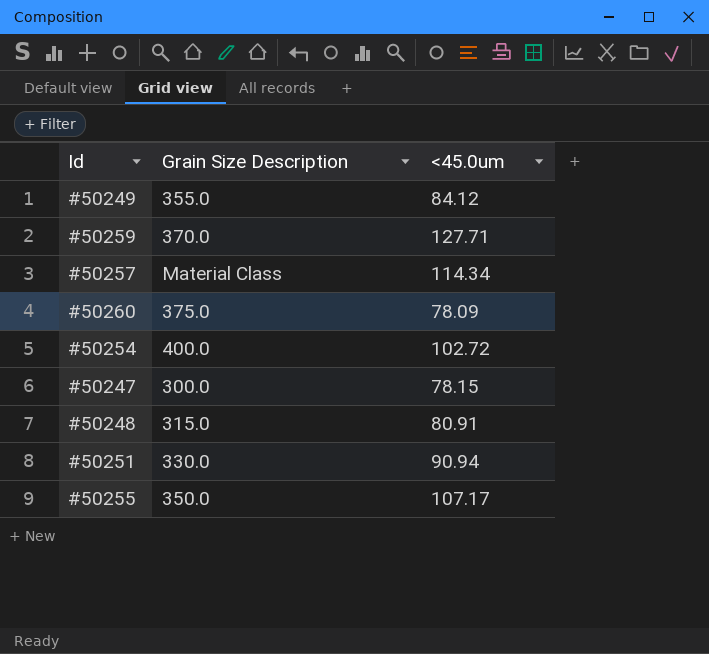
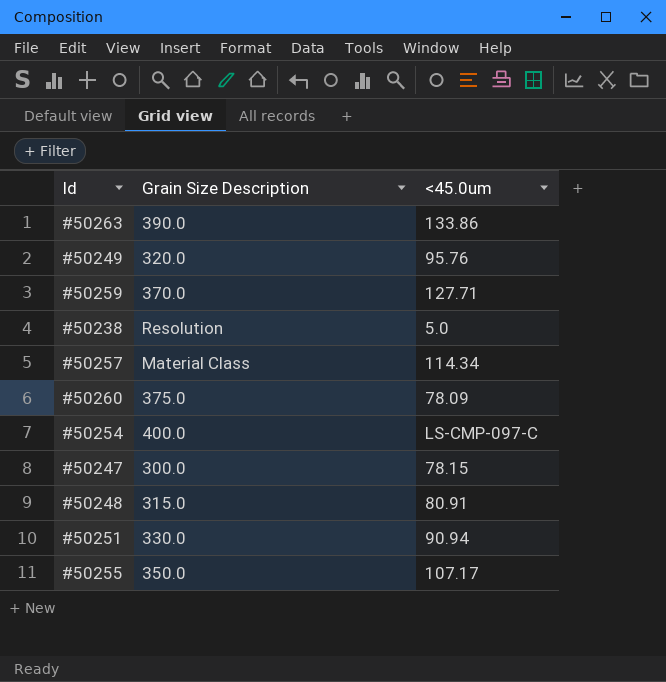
row #50263: none -> 390.0 | 133.86
#50249 | Grain Size Description: 355.0 -> 320.0
#50249 | <45.0um: 84.12 -> 95.76
row #50238: none -> Resolution | 5.0
#50254 | <45.0um: 102.72 -> LS-CMP-097-C

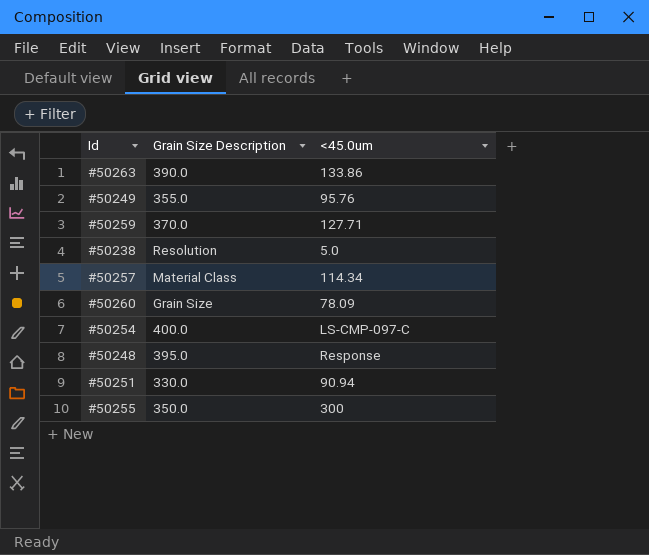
row #50247: 300.0 | 78.15 -> none
#50249 | Grain Size Description: 320.0 -> 355.0
#50260 | Grain Size Description: 375.0 -> Grain Size
#50248 | Grain Size Description: 315.0 -> 395.0
#50248 | <45.0um: 80.91 -> Response
#50255 | <45.0um: 107.17 -> 300

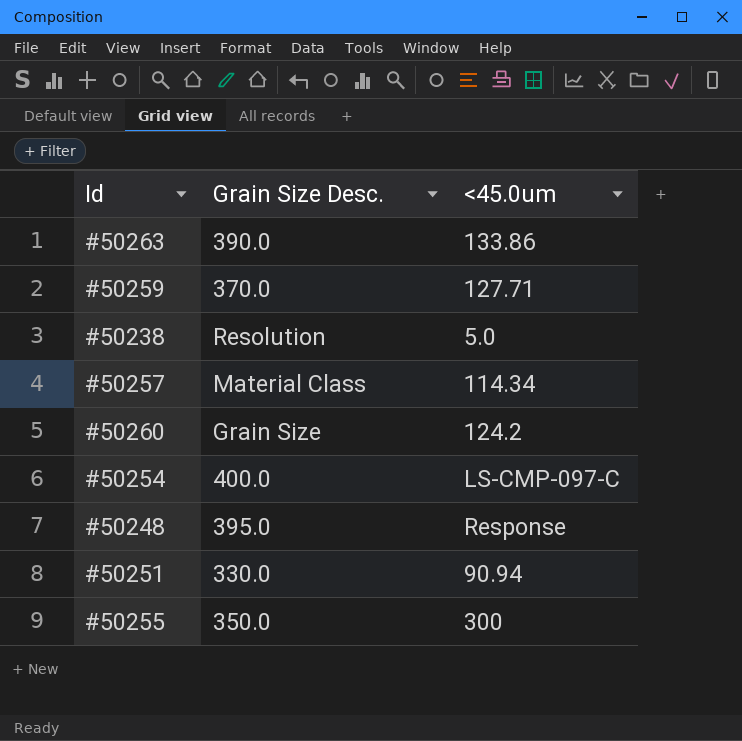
column name: Grain Size Description -> Grain Size Desc.
row #50249: 355.0 | 95.76 -> none
#50260 | <45.0um: 78.09 -> 124.2

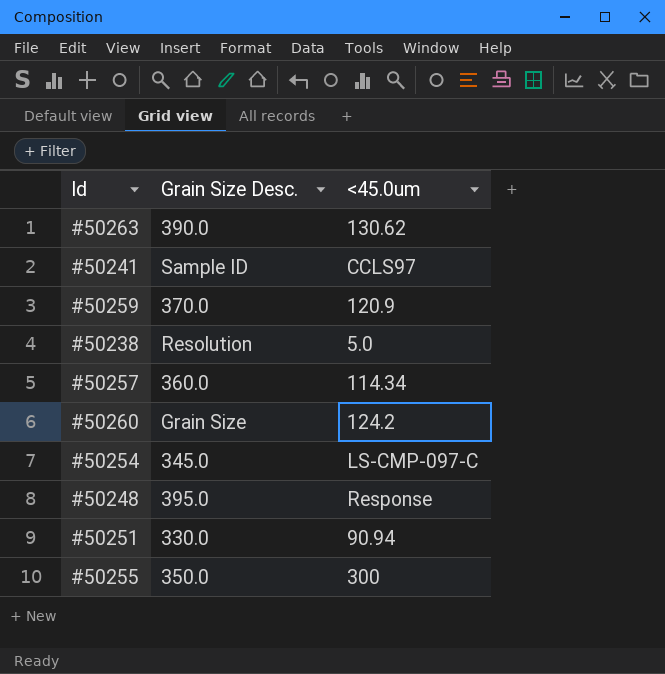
#50263 | <45.0um: 133.86 -> 130.62
row #50241: none -> Sample ID | CCLS97
#50259 | <45.0um: 127.71 -> 120.9
#50257 | Grain Size Desc.: Material Class -> 360.0
#50254 | Grain Size Desc.: 400.0 -> 345.0

